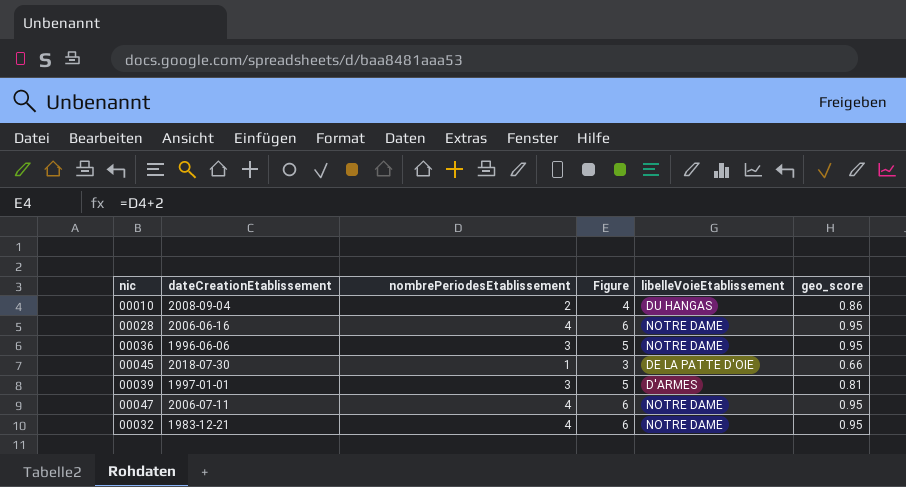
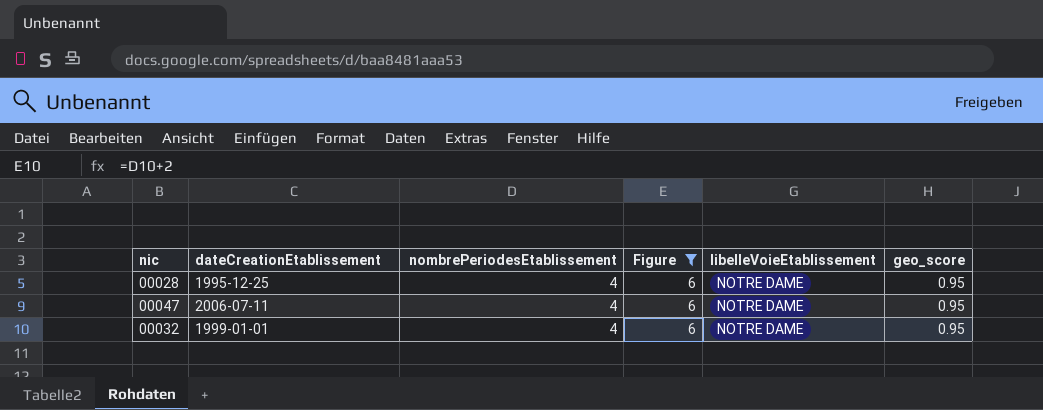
filter: none -> Figure = 6
00028 | dateCreationEtablissement: 2006-06-16 -> 1995-12-25
00032 | dateCreationEtablissement: 1983-12-21 -> 1999-01-01

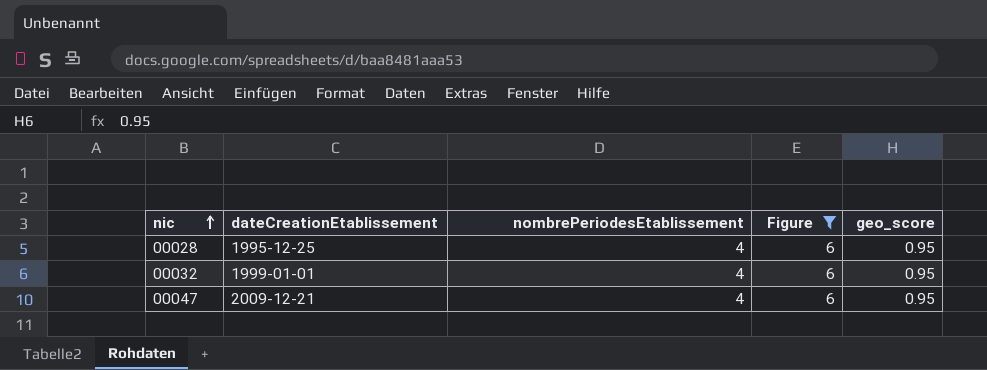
row order: none -> nic ascending
column libelleVoieEtablissement | position: 5 -> none
00047 | dateCreationEtablissement: 2006-07-11 -> 2009-12-21

